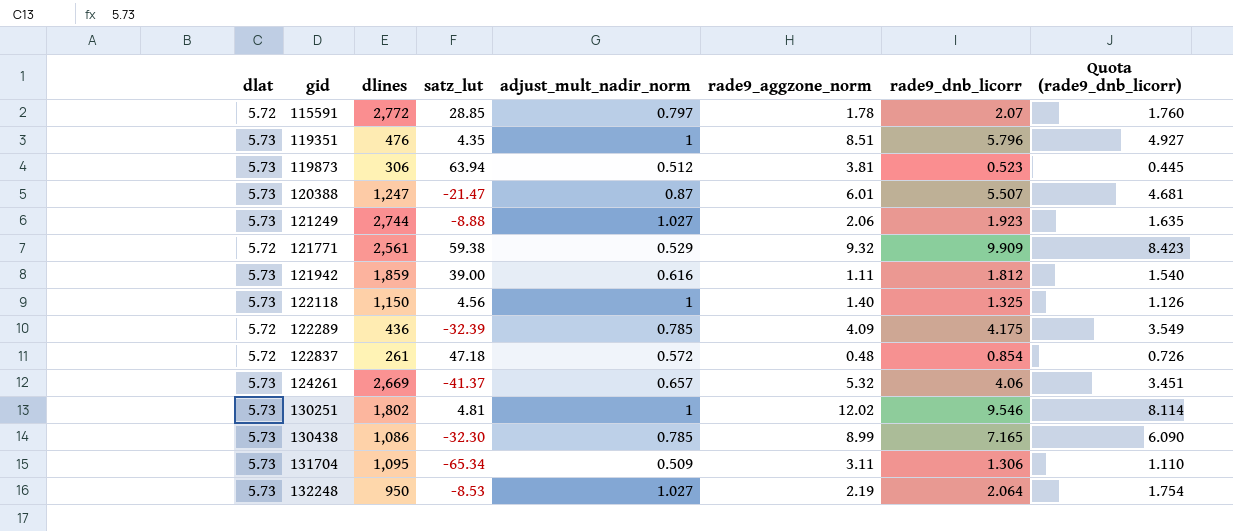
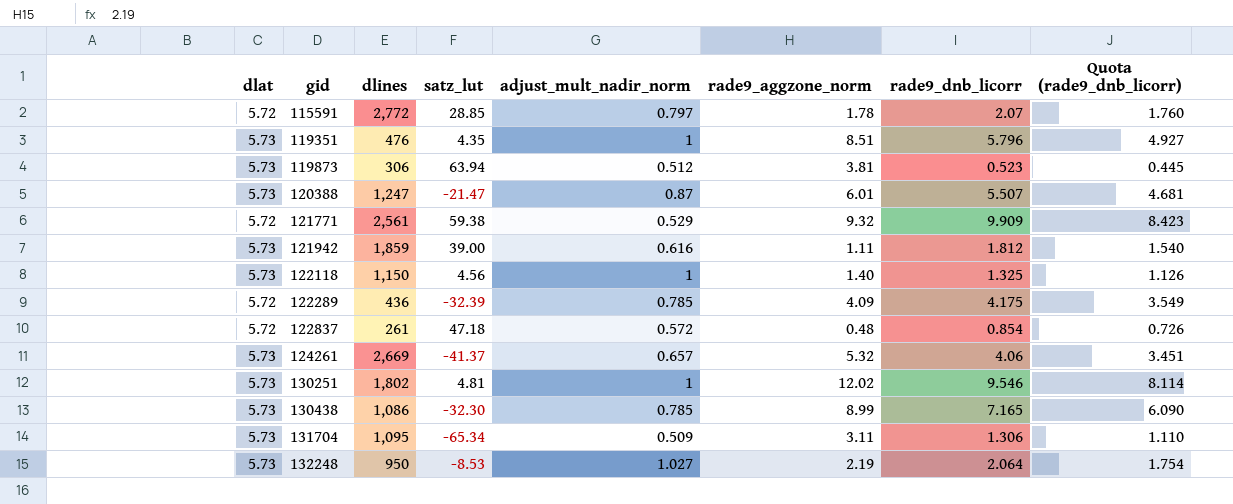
row 121249: 5.73 | 2,744 | -8.88 | 1.027 | 2.06 | 1.923 | 1.635 -> none

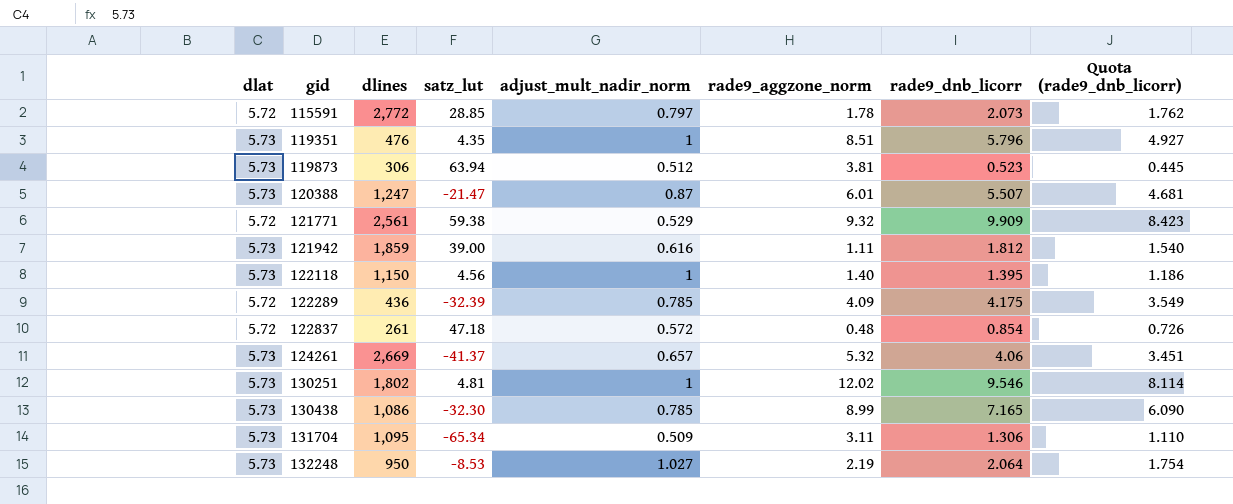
115591 | rade9_dnb_licorr: 2.07 -> 2.073
115591 | Quota (rade9_dnb_licorr): 1.760 -> 1.762
122118 | rade9_dnb_licorr: 1.325 -> 1.395
122118 | Quota (rade9_dnb_licorr): 1.126 -> 1.186

